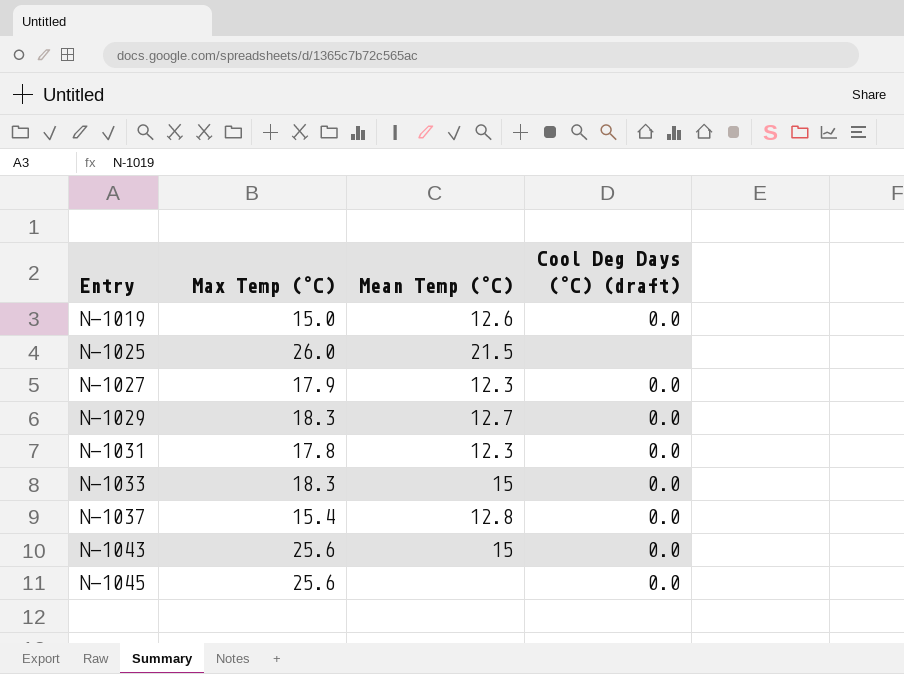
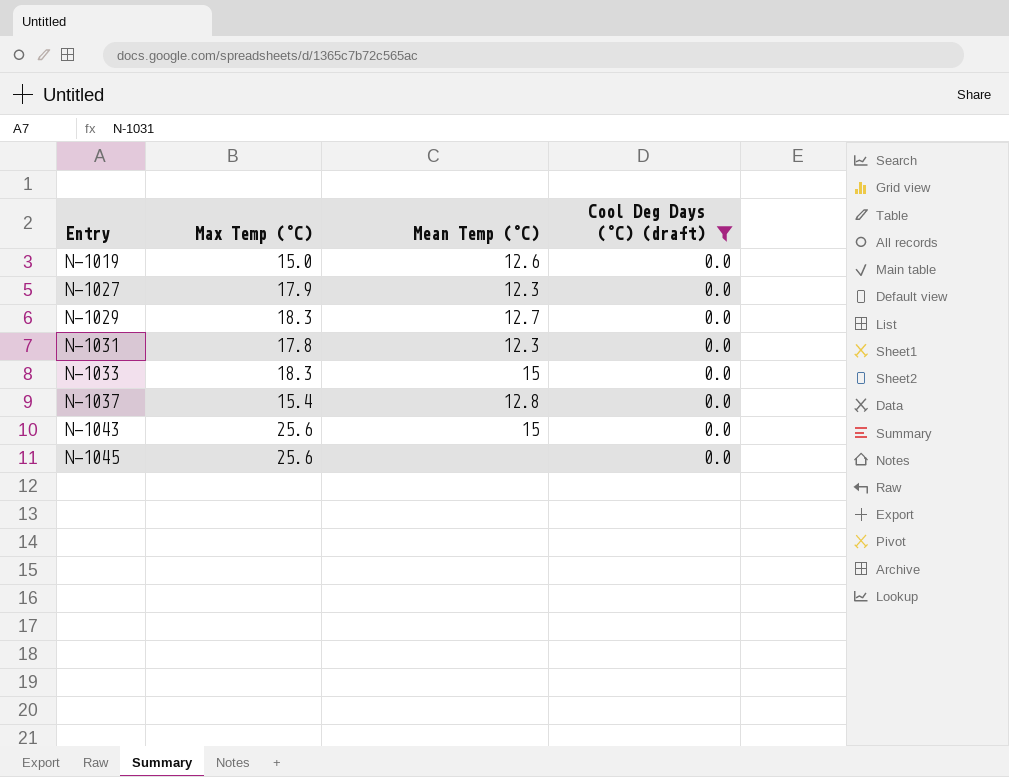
filter: none -> Cool Deg Days (°C) (draft) = 0.0

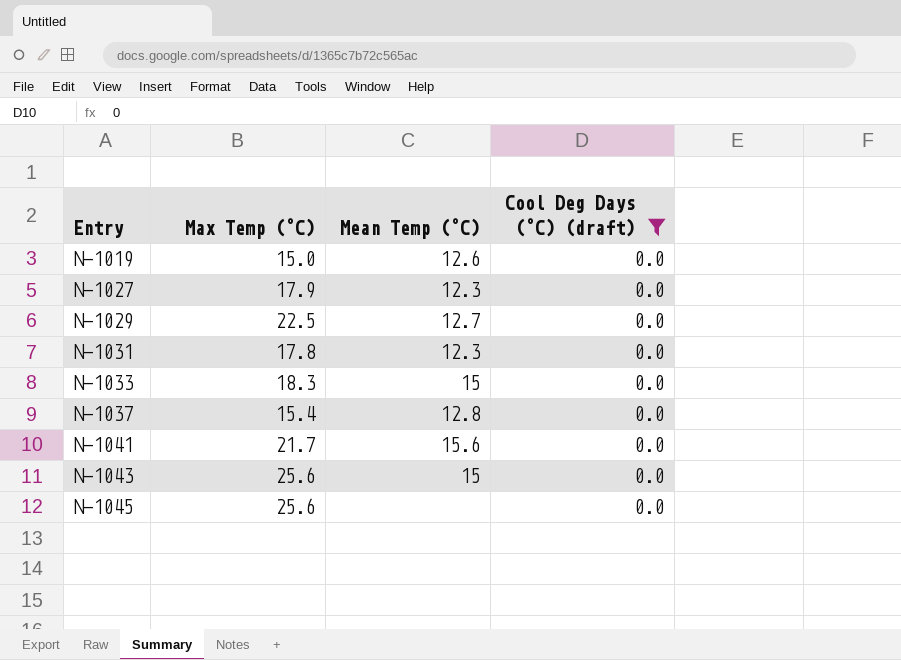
N-1029 | Max Temp (°C): 18.3 -> 22.5
row N-1041: none -> 21.7 | 15.6 | 0.0

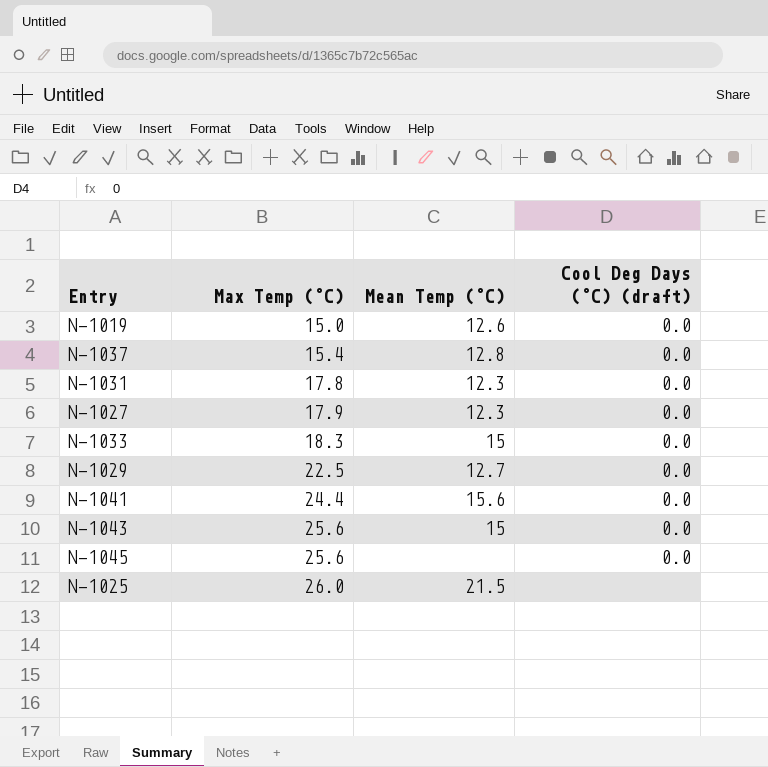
filter: Cool Deg Days (°C) (draft) = 0.0 -> none
row order: Entry ascending -> Max Temp (°C) ascending
N-1041 | Max Temp (°C): 21.7 -> 24.4

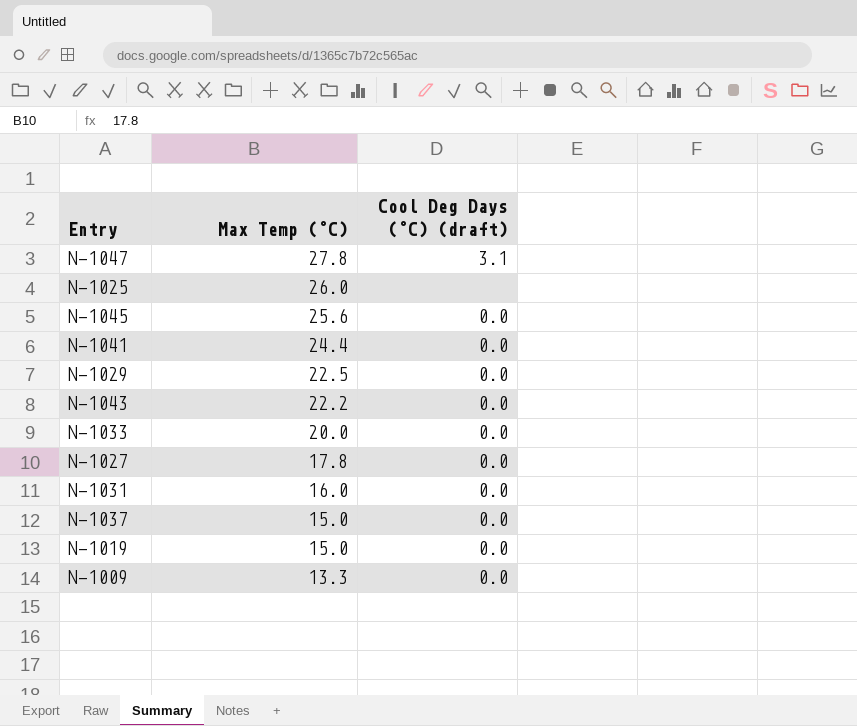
row order: Max Temp (°C) ascending -> Max Temp (°C) descending
column Mean Temp (°C) | position: 3 -> none
row N-1047: none -> 27.8 | 3.1
N-1043 | Max Temp (°C): 25.6 -> 22.2
N-1033 | Max Temp (°C): 18.3 -> 20.0
N-1027 | Max Temp (°C): 17.9 -> 17.8
N-1031 | Max Temp (°C): 17.8 -> 16.0
N-1037 | Max Temp (°C): 15.4 -> 15.0
row N-1009: none -> 13.3 | 0.0

